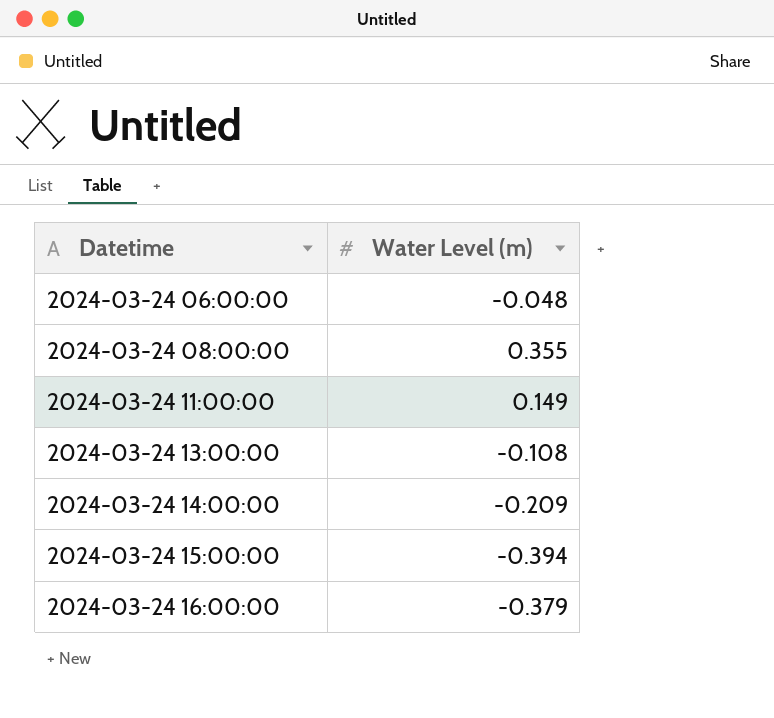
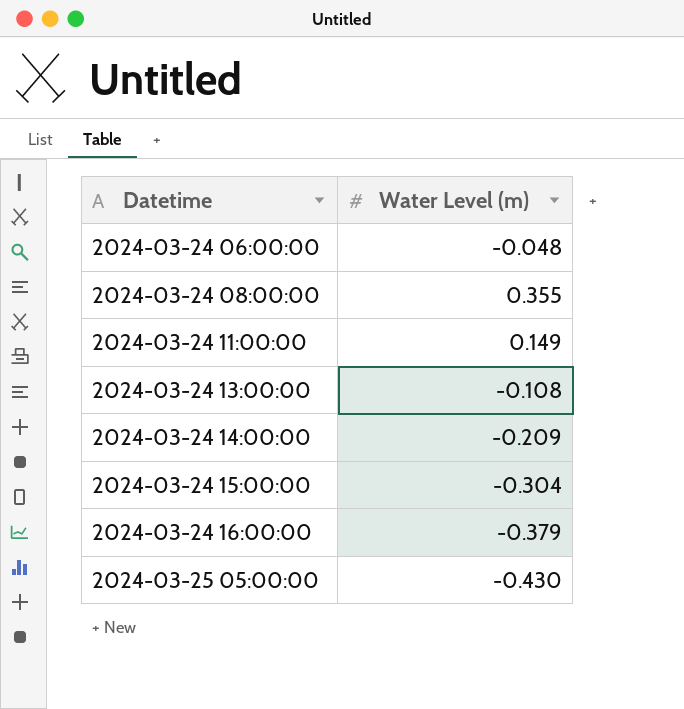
2024-03-24 15:00:00 | Water Level (m): -0.394 -> -0.304
row 2024-03-25 05:00:00: none -> -0.430

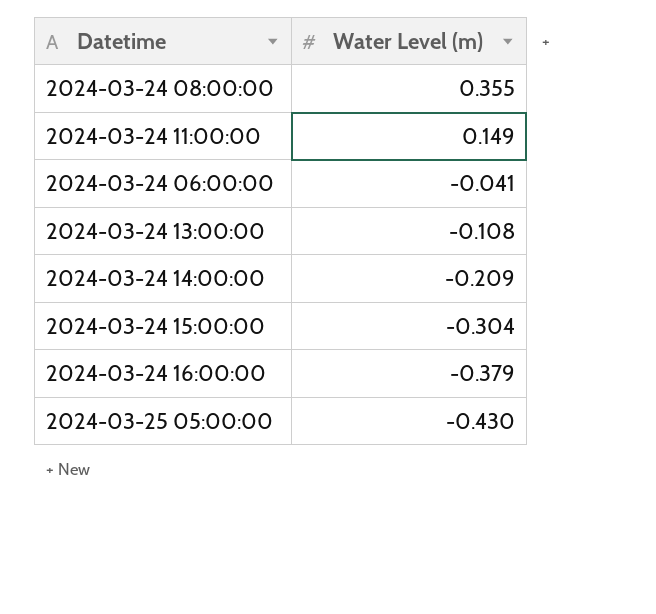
row order: Datetime ascending -> Water Level (m) descending
2024-03-24 06:00:00 | Water Level (m): -0.048 -> -0.041

